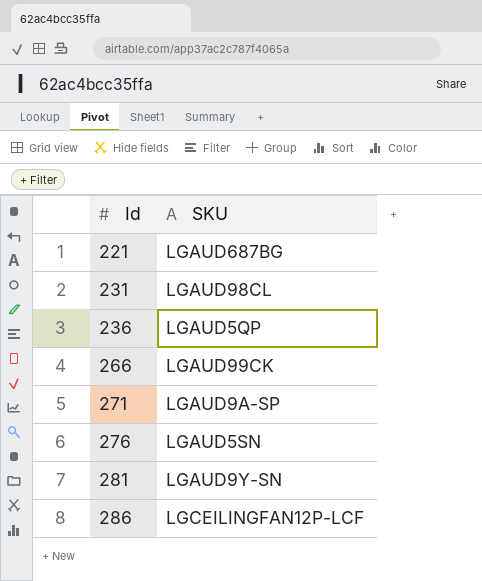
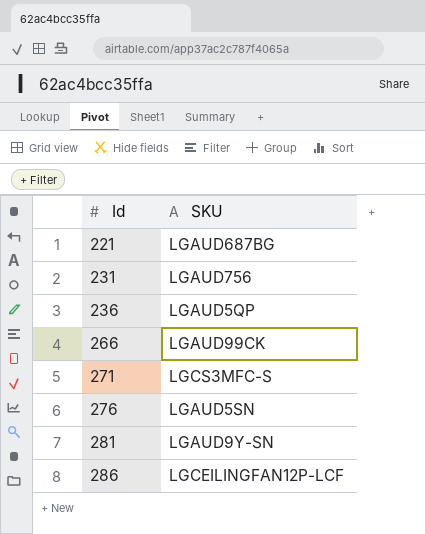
231 | SKU: LGAUD98CL -> LGAUD756
271 | SKU: LGAUD9A-SP -> LGCS3MFC-S

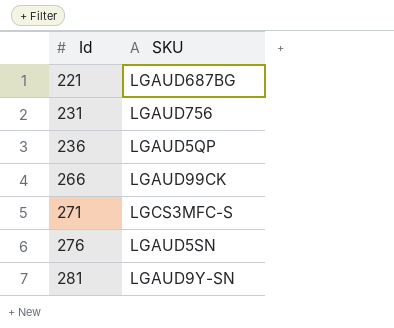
row 286: LGCEILINGFAN12P-LCF -> none

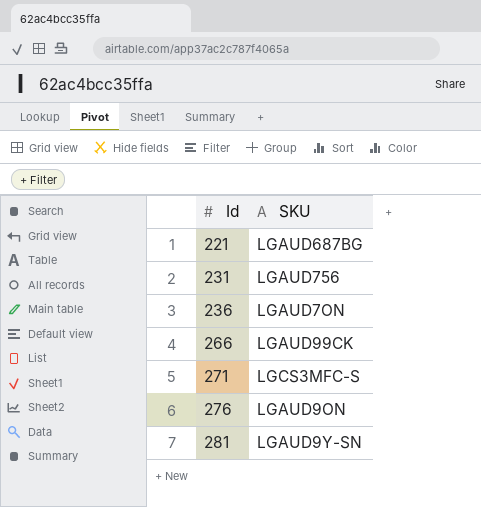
236 | SKU: LGAUD5QP -> LGAUD7ON
276 | SKU: LGAUD5SN -> LGAUD9ON

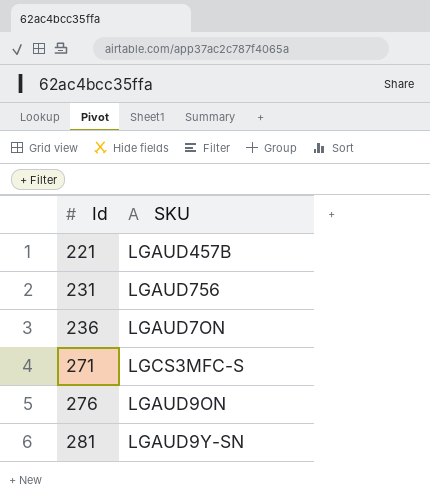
row 266: LGAUD99CK -> none
221 | SKU: LGAUD687BG -> LGAUD457B

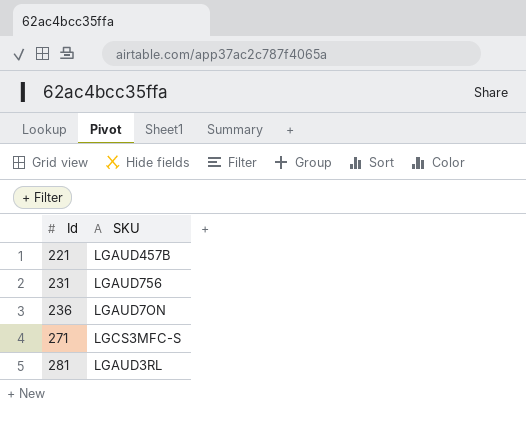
row 276: LGAUD9ON -> none
281 | SKU: LGAUD9Y-SN -> LGAUD3RL

